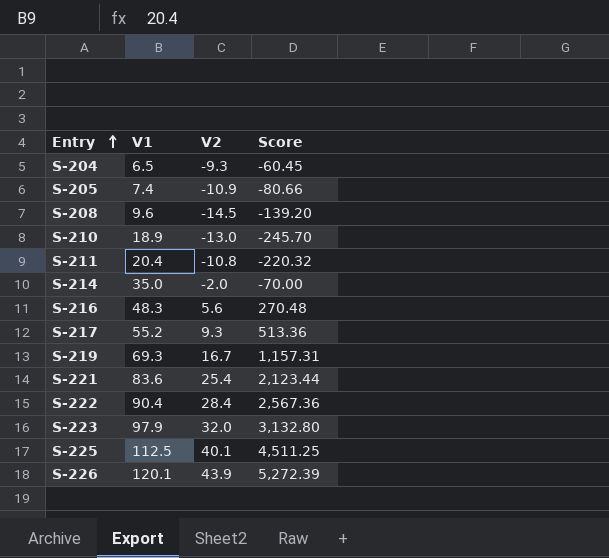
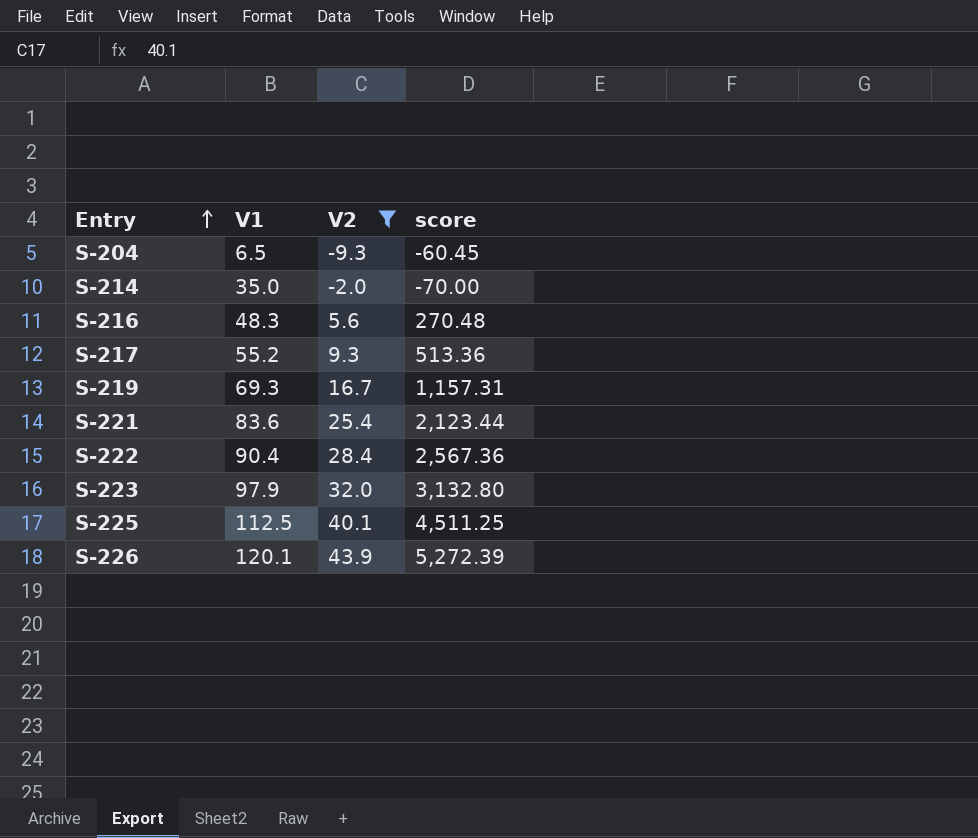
filter: none -> V2 >= -9.3
column name: Score -> score

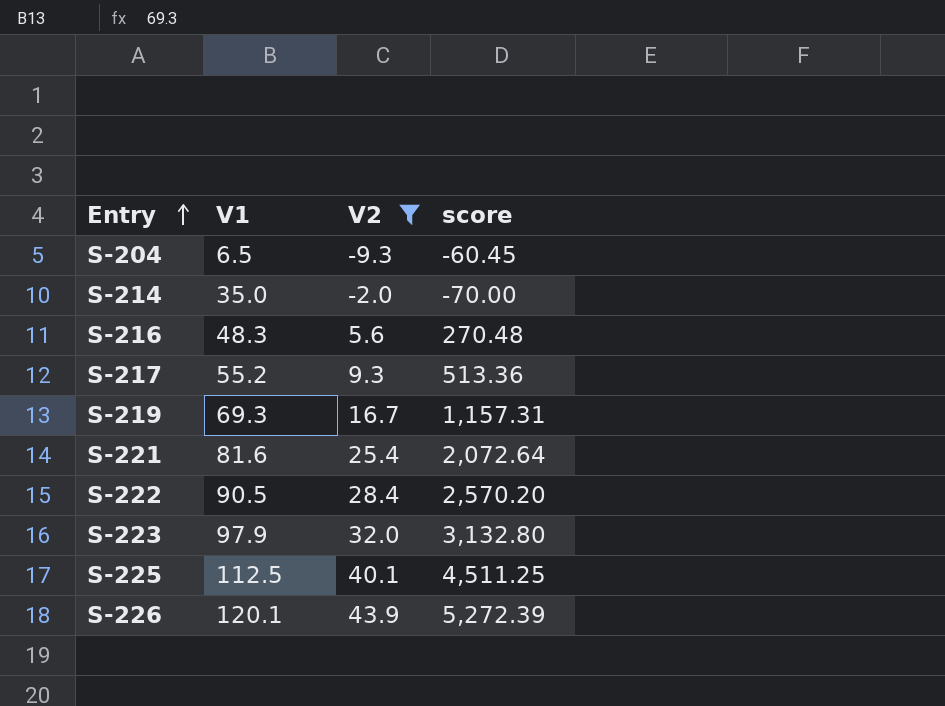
S-221 | V1: 83.6 -> 81.6
S-221 | score: 2,123.44 -> 2,072.64
S-222 | V1: 90.4 -> 90.5
S-222 | score: 2,567.36 -> 2,570.20

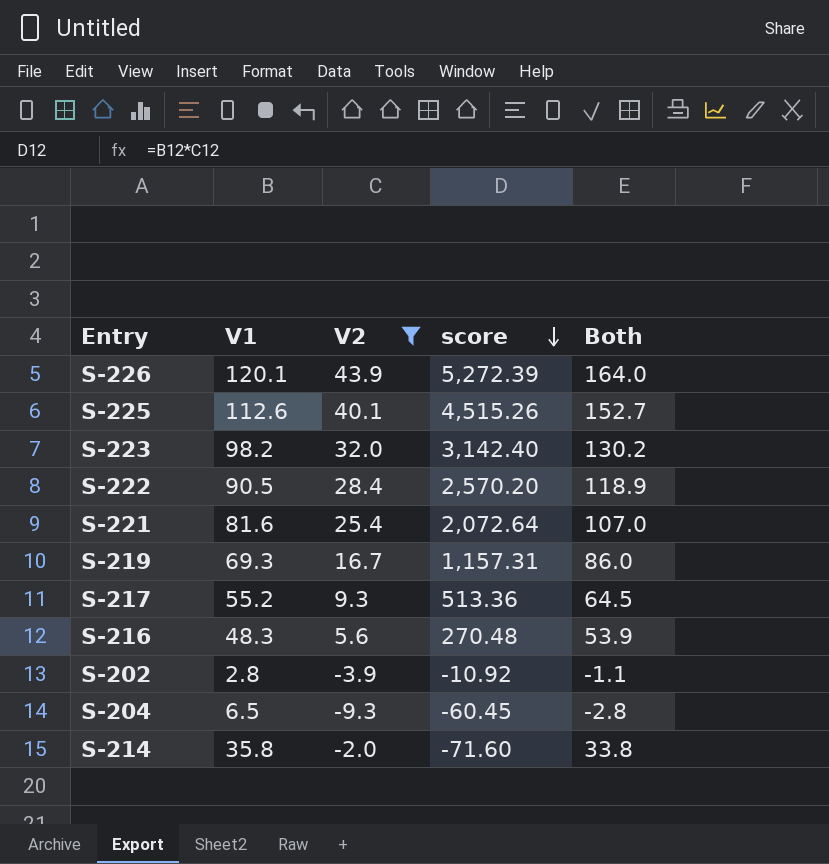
row order: Entry ascending -> score descending
column Both | formula: none -> [V1] + [V2]
S-225 | V1: 112.5 -> 112.6
S-225 | score: 4,511.25 -> 4,515.26
S-223 | V1: 97.9 -> 98.2
S-223 | score: 3,132.80 -> 3,142.40
row S-202: none -> 2.8 | -3.9 | -10.92 | -1.1
S-214 | V1: 35.0 -> 35.8
S-214 | score: -70.00 -> -71.60

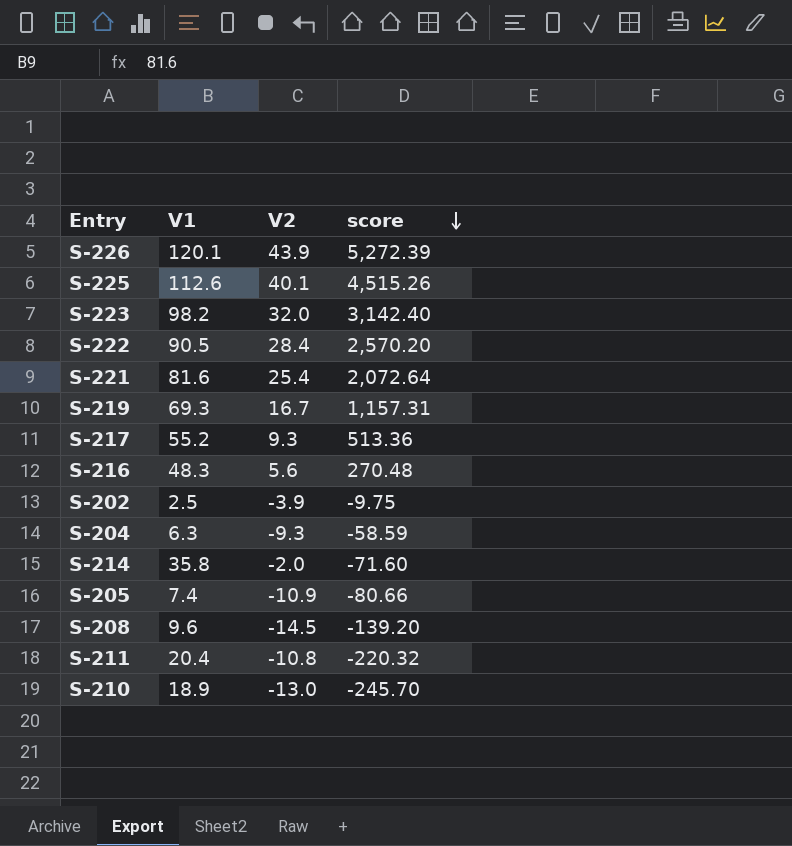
filter: V2 >= -9.3 -> none
column Both | formula: [V1] + [V2] -> none
S-202 | V1: 2.8 -> 2.5
S-202 | score: -10.92 -> -9.75
S-204 | V1: 6.5 -> 6.3
S-204 | score: -60.45 -> -58.59

